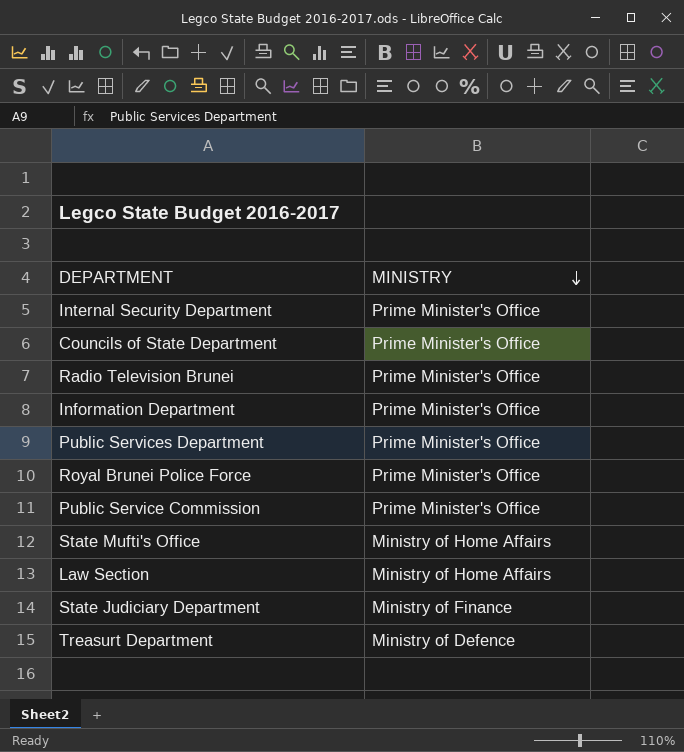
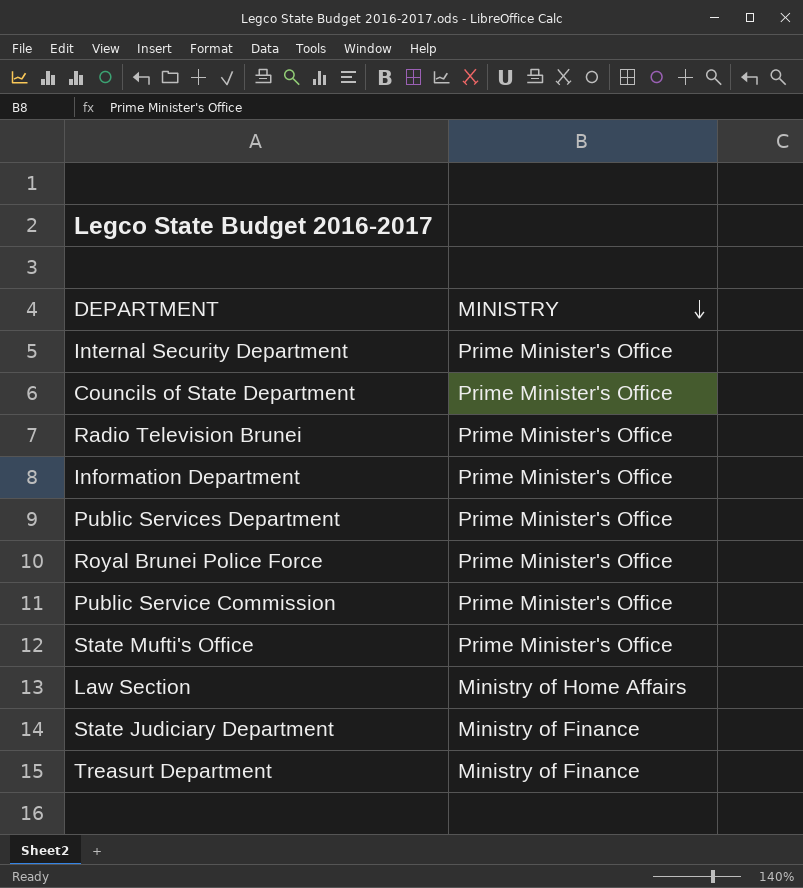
State Mufti's Office | MINISTRY: Ministry of Home Affairs -> Prime Minister's Office
Treasurt Department | MINISTRY: Ministry of Defence -> Ministry of Finance

